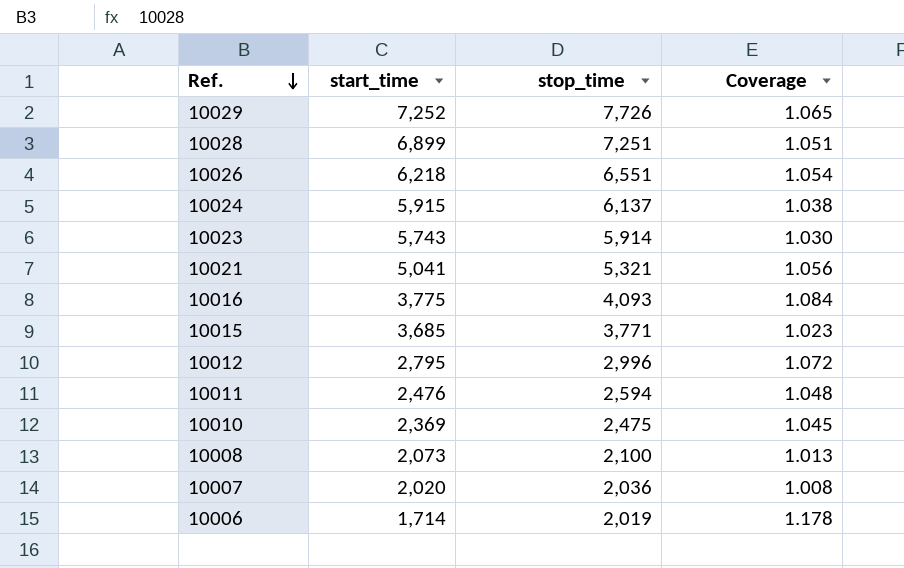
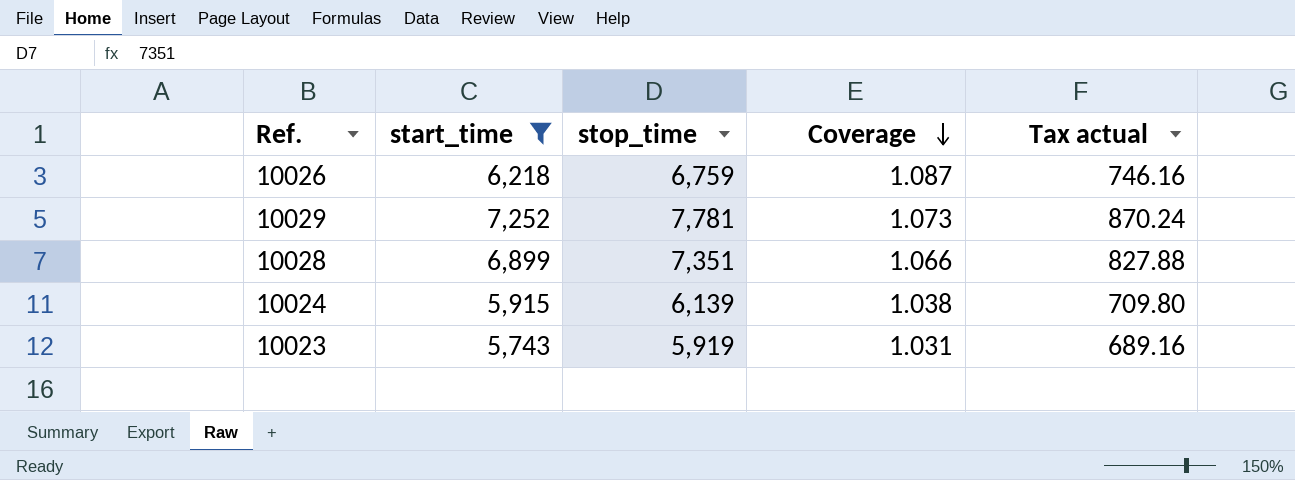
filter: none -> start_time >= 5,743
row order: Ref. descending -> Coverage descending
column Tax actual | formula: none -> [start_time] * 0.12
10026 | stop_time: 6,551 -> 6,759
10026 | Coverage: 1.054 -> 1.087
10029 | stop_time: 7,726 -> 7,781
10029 | Coverage: 1.065 -> 1.073
10028 | stop_time: 7,251 -> 7,351
10028 | Coverage: 1.051 -> 1.066
10024 | stop_time: 6,137 -> 6,139
10023 | stop_time: 5,914 -> 5,919
10023 | Coverage: 1.030 -> 1.031

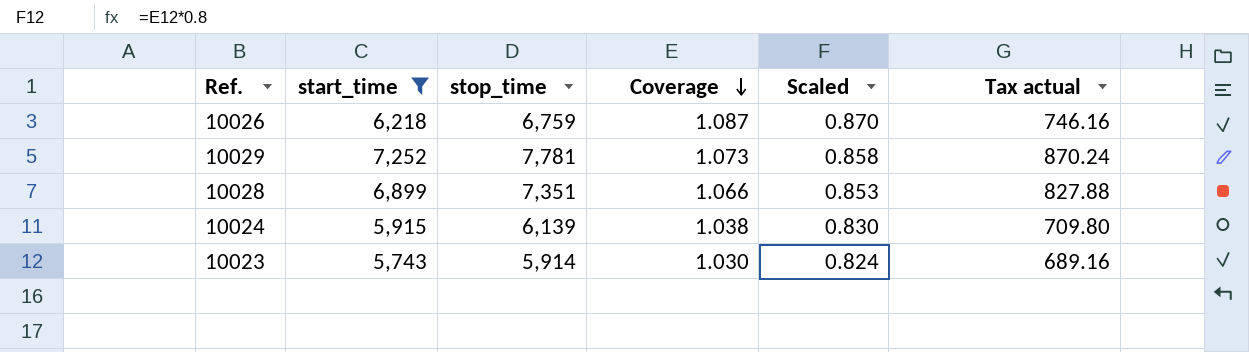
column Scaled | formula: none -> [Coverage] * 0.8
10023 | stop_time: 5,919 -> 5,914
10023 | Coverage: 1.031 -> 1.030

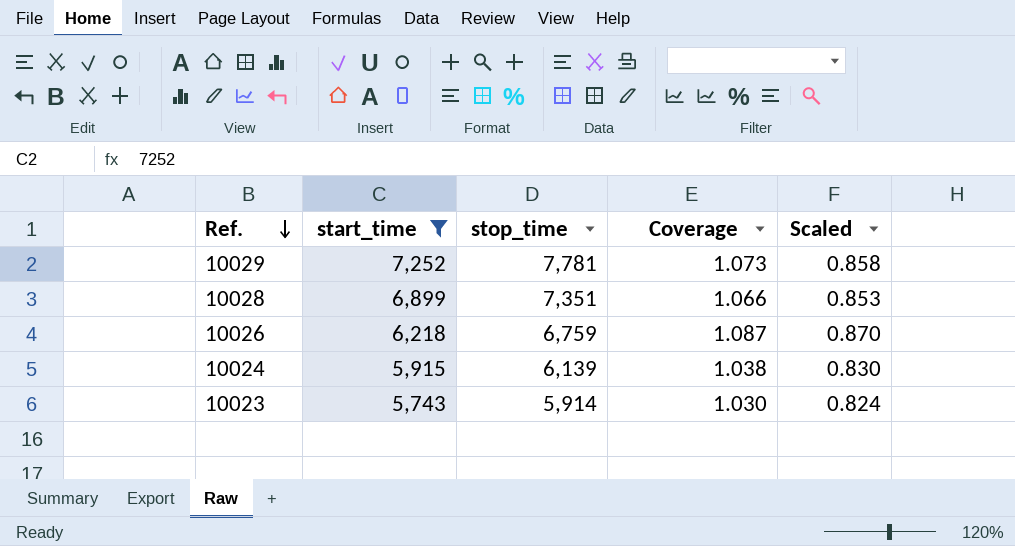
row order: Coverage descending -> Ref. descending
column Tax actual | formula: [start_time] * 0.12 -> none

